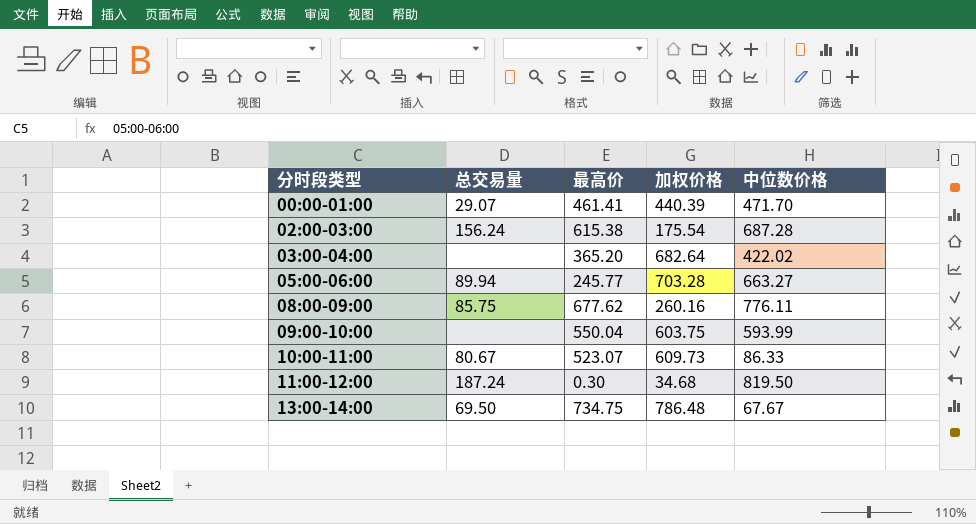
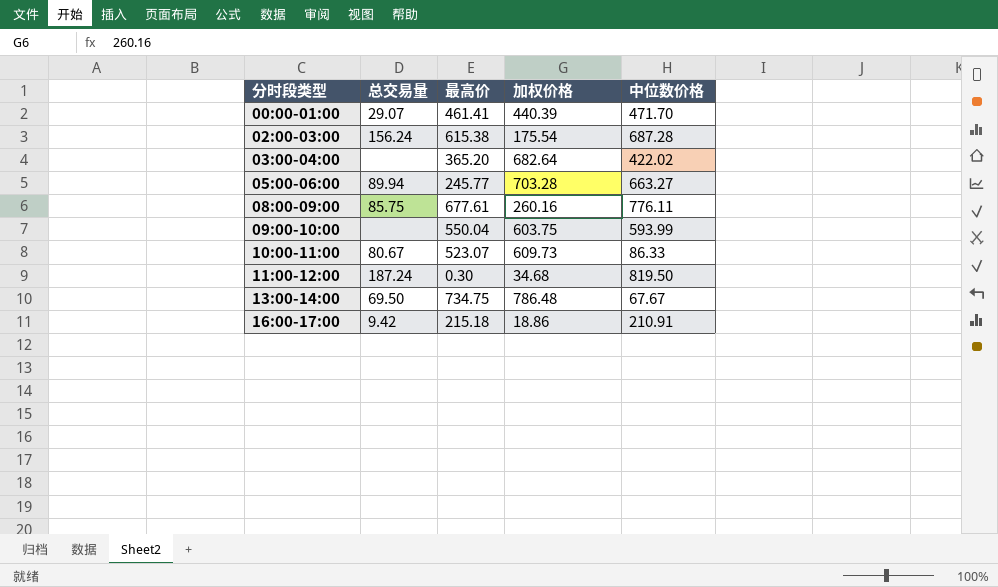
08:00-09:00 | 最高价: 677.62 -> 677.61
row 16:00-17:00: none -> 9.42 | 215.18 | 18.86 | 210.91

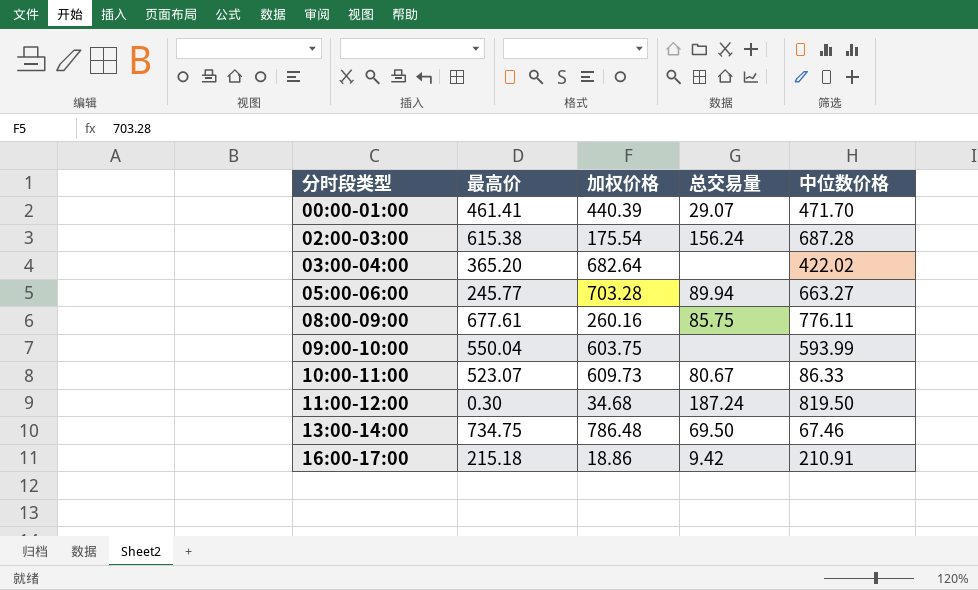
column 总交易量 | position: 2 -> 4
13:00-14:00 | 中位数价格: 67.67 -> 67.46

